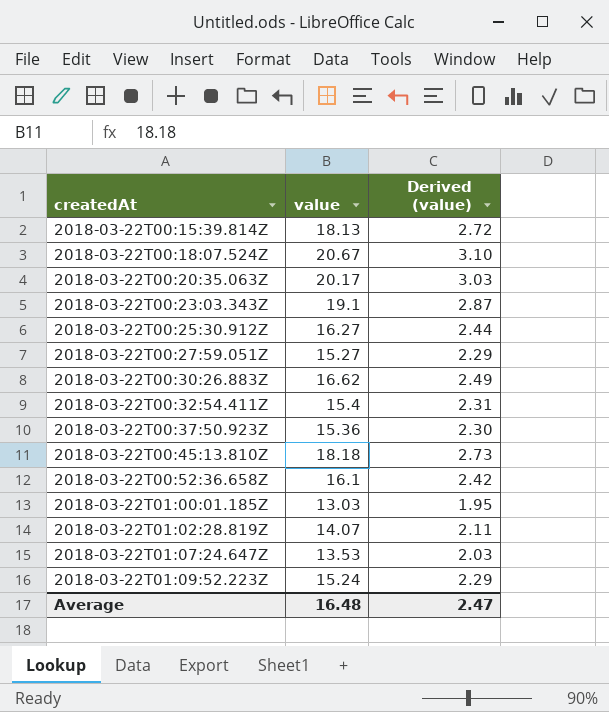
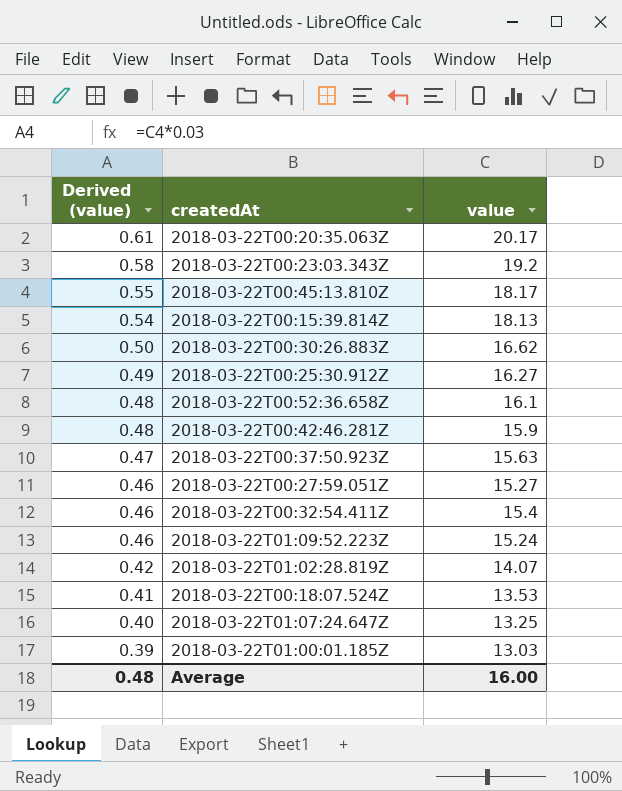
row order: createdAt ascending -> Derived (value) descending
column Derived (value) | formula: [value] * 0.15 -> [value] * 0.03
column Derived (value) | position: 3 -> 1
2018-03-22T00:23:03.343Z | value: 19.1 -> 19.2
2018-03-22T00:45:13.810Z | value: 18.18 -> 18.17
row 2018-03-22T00:42:46.281Z: none -> 0.48 | 15.9
2018-03-22T00:37:50.923Z | value: 15.36 -> 15.63
2018-03-22T00:18:07.524Z | value: 20.67 -> 13.53
2018-03-22T01:07:24.647Z | value: 13.53 -> 13.25
Average | Derived (value): 2.47 -> 0.48
Average | value: 16.48 -> 16.00

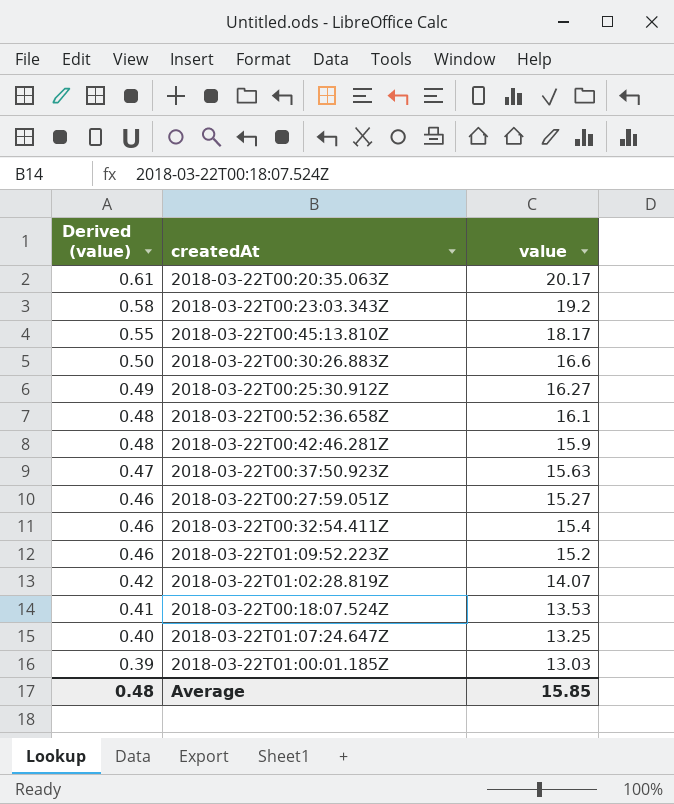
row 2018-03-22T00:15:39.814Z: 0.54 | 18.13 -> none
2018-03-22T00:30:26.883Z | value: 16.62 -> 16.6
2018-03-22T01:09:52.223Z | value: 15.24 -> 15.2
Average | value: 16.00 -> 15.85

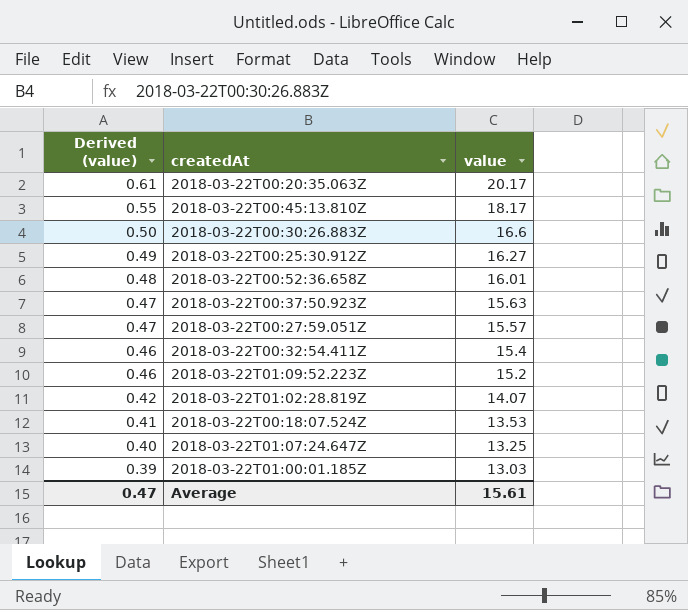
row 2018-03-22T00:23:03.343Z: 0.58 | 19.2 -> none
row 2018-03-22T00:42:46.281Z: 0.48 | 15.9 -> none
2018-03-22T00:52:36.658Z | value: 16.1 -> 16.01
2018-03-22T00:27:59.051Z | Derived (value): 0.46 -> 0.47
2018-03-22T00:27:59.051Z | value: 15.27 -> 15.57
Average | Derived (value): 0.48 -> 0.47
Average | value: 15.85 -> 15.61

